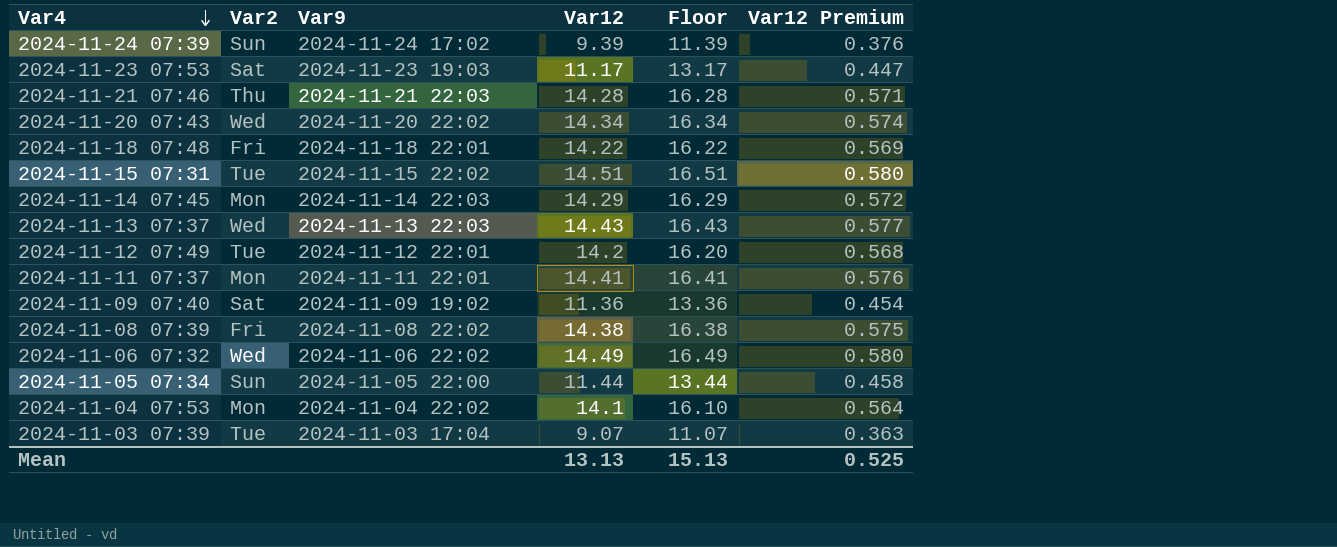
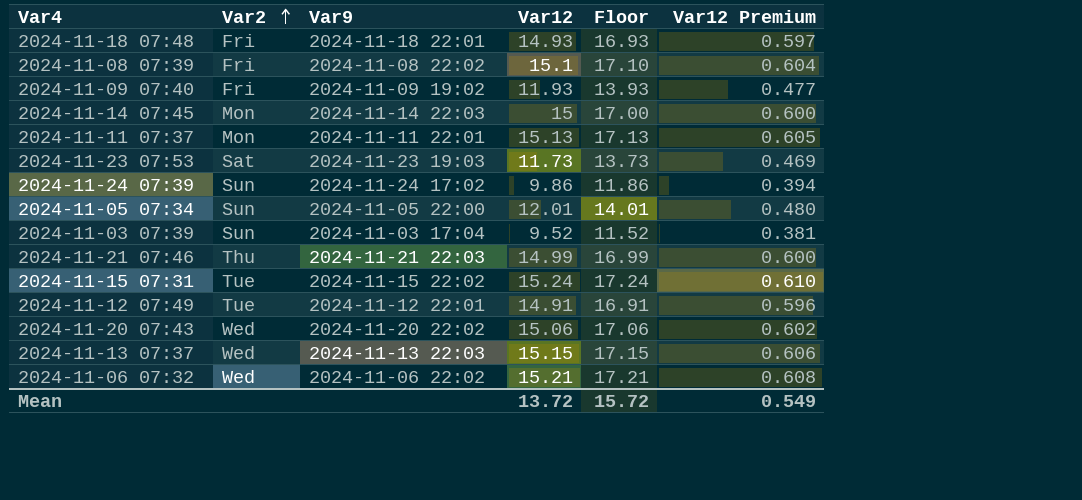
row order: Var4 descending -> Var2 ascending
row 2024-11-04 07:53: Mon | 2024-11-04 22:02 | 14.1 | 16.10 | 0.564 -> none
2024-11-18 07:48 | Var12: 14.22 -> 14.93
2024-11-18 07:48 | Floor: 16.22 -> 16.93
2024-11-18 07:48 | Var12 Premium: 0.569 -> 0.597
2024-11-08 07:39 | Var12: 14.38 -> 15.1
2024-11-08 07:39 | Floor: 16.38 -> 17.10
2024-11-08 07:39 | Var12 Premium: 0.575 -> 0.604
2024-11-09 07:40 | Var2: Sat -> Fri
2024-11-09 07:40 | Var12: 11.36 -> 11.93
2024-11-09 07:40 | Floor: 13.36 -> 13.93
2024-11-09 07:40 | Var12 Premium: 0.454 -> 0.477
2024-11-14 07:45 | Var12: 14.29 -> 15
2024-11-14 07:45 | Floor: 16.29 -> 17.00
2024-11-14 07:45 | Var12 Premium: 0.572 -> 0.600
2024-11-11 07:37 | Var12: 14.41 -> 15.13
2024-11-11 07:37 | Floor: 16.41 -> 17.13
2024-11-11 07:37 | Var12 Premium: 0.576 -> 0.605
2024-11-23 07:53 | Var12: 11.17 -> 11.73
2024-11-23 07:53 | Floor: 13.17 -> 13.73
2024-11-23 07:53 | Var12 Premium: 0.447 -> 0.469
2024-11-24 07:39 | Var12: 9.39 -> 9.86
2024-11-24 07:39 | Floor: 11.39 -> 11.86
2024-11-24 07:39 | Var12 Premium: 0.376 -> 0.394
2024-11-05 07:34 | Var12: 11.44 -> 12.01
2024-11-05 07:34 | Floor: 13.44 -> 14.01
2024-11-05 07:34 | Var12 Premium: 0.458 -> 0.480
2024-11-03 07:39 | Var2: Tue -> Sun
2024-11-03 07:39 | Var12: 9.07 -> 9.52
2024-11-03 07:39 | Floor: 11.07 -> 11.52
2024-11-03 07:39 | Var12 Premium: 0.363 -> 0.381
2024-11-21 07:46 | Var12: 14.28 -> 14.99
2024-11-21 07:46 | Floor: 16.28 -> 16.99
2024-11-21 07:46 | Var12 Premium: 0.571 -> 0.600
2024-11-15 07:31 | Var12: 14.51 -> 15.24
2024-11-15 07:31 | Floor: 16.51 -> 17.24
2024-11-15 07:31 | Var12 Premium: 0.580 -> 0.610
2024-11-12 07:49 | Var12: 14.2 -> 14.91
2024-11-12 07:49 | Floor: 16.20 -> 16.91
2024-11-12 07:49 | Var12 Premium: 0.568 -> 0.596
2024-11-20 07:43 | Var12: 14.34 -> 15.06
2024-11-20 07:43 | Floor: 16.34 -> 17.06
2024-11-20 07:43 | Var12 Premium: 0.574 -> 0.602
2024-11-13 07:37 | Var12: 14.43 -> 15.15
2024-11-13 07:37 | Floor: 16.43 -> 17.15
2024-11-13 07:37 | Var12 Premium: 0.577 -> 0.606
2024-11-06 07:32 | Var12: 14.49 -> 15.21
2024-11-06 07:32 | Floor: 16.49 -> 17.21
2024-11-06 07:32 | Var12 Premium: 0.580 -> 0.608
Mean | Var12: 13.13 -> 13.72
Mean | Floor: 15.13 -> 15.72
Mean | Var12 Premium: 0.525 -> 0.549

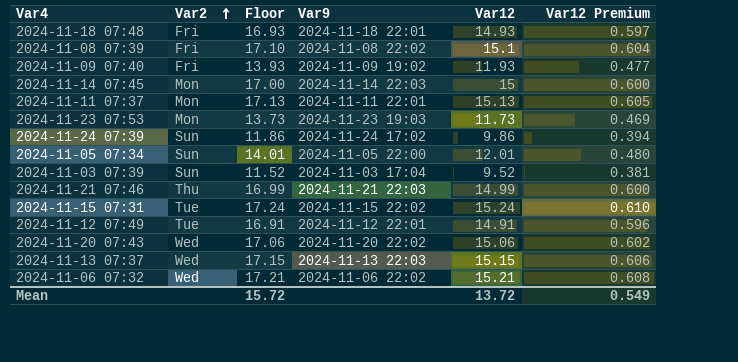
column Floor | position: 5 -> 3
2024-11-23 07:53 | Var2: Sat -> Mon

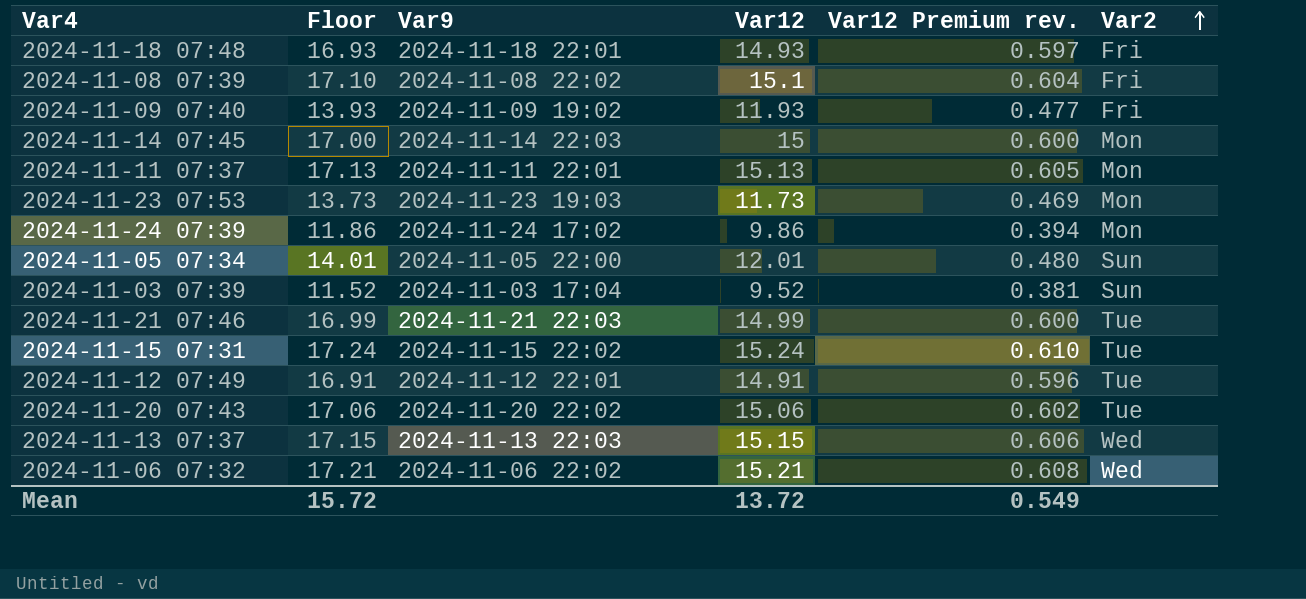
column name: Var12 Premium -> Var12 Premium rev.
column Var2 | position: 2 -> 6
2024-11-24 07:39 | Var2: Sun -> Mon
2024-11-21 07:46 | Var2: Thu -> Tue
2024-11-20 07:43 | Var2: Wed -> Tue

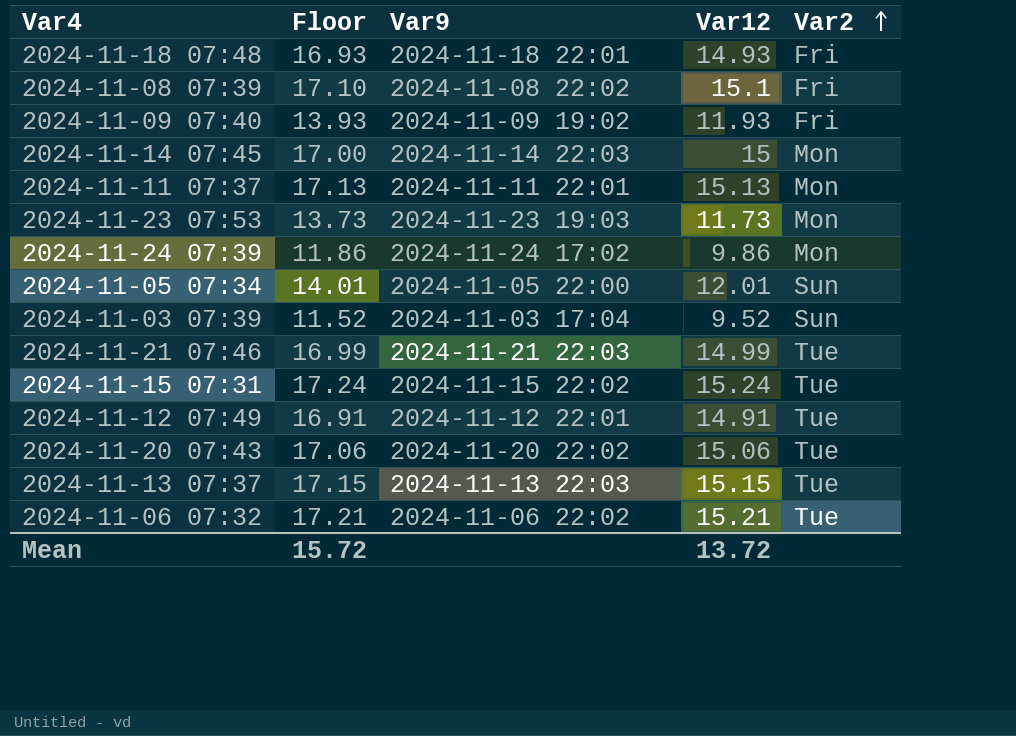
column Var12 Premium rev. | formula: [Var12] * 0.04 -> none
2024-11-13 07:37 | Var2: Wed -> Tue
2024-11-06 07:32 | Var2: Wed -> Tue

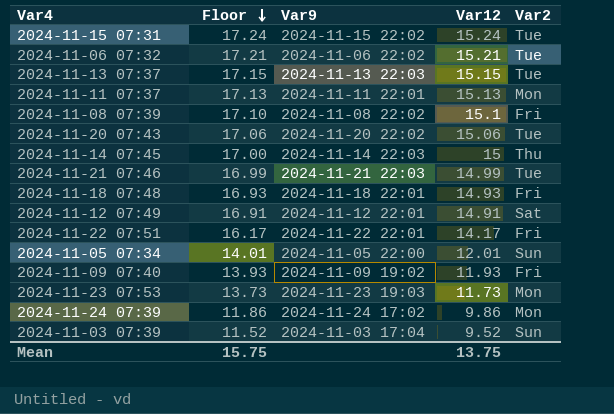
row order: Var2 ascending -> Floor descending
2024-11-14 07:45 | Var2: Mon -> Thu
2024-11-12 07:49 | Var2: Tue -> Sat
row 2024-11-22 07:51: none -> 16.17 | 2024-11-22 22:01 | 14.17 | Fri
Mean | Floor: 15.72 -> 15.75
Mean | Var12: 13.72 -> 13.75

